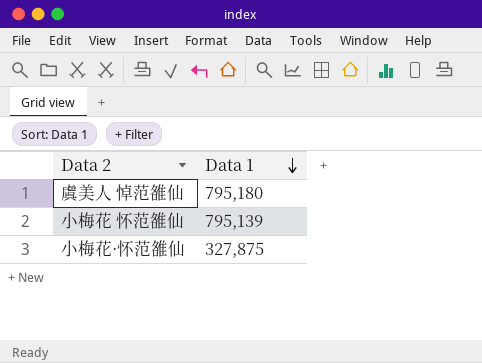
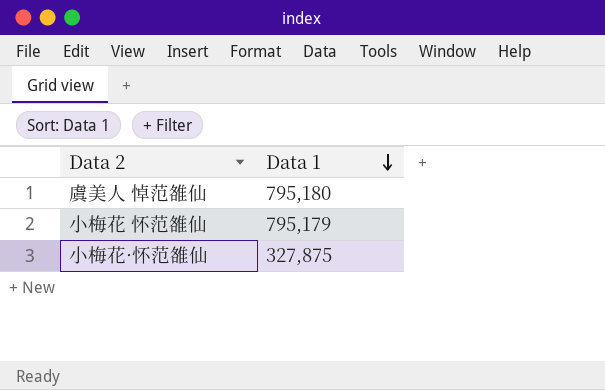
小梅花 怀范雒仙 | Data 1: 795,139 -> 795,179

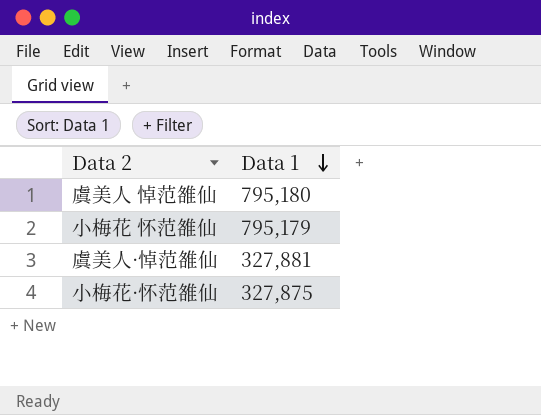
row 虞美人·悼范雒仙: none -> 327,881

